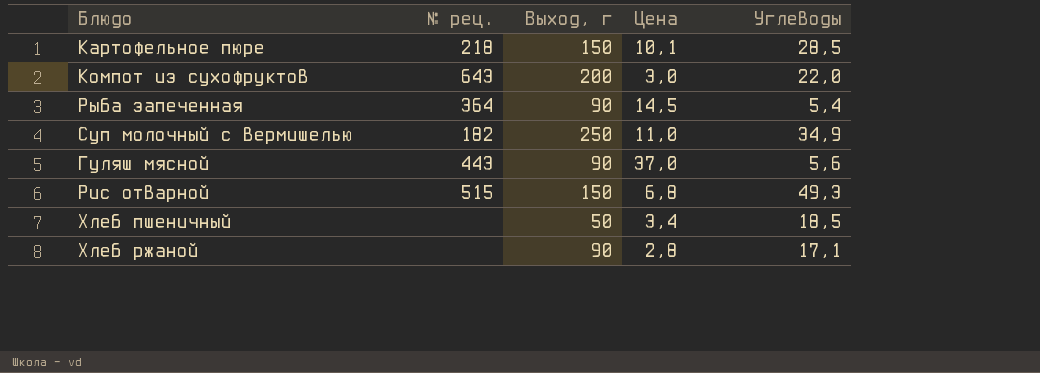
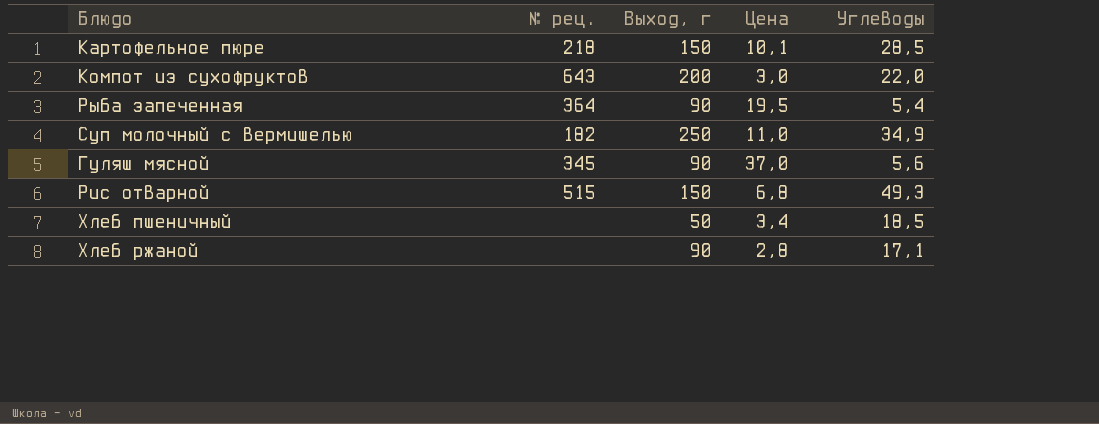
Рыба запеченная | Цена: 14,5 -> 19,5
Гуляш мясной | № рец.: 443 -> 345

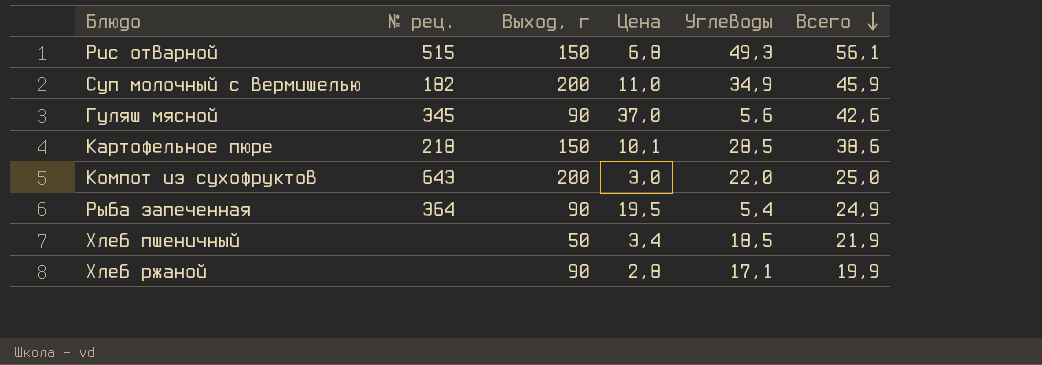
row order: none -> Всего descending
column Всего | formula: none -> [Цена] + [Углеводы]
Суп молочный с вермишелью | Выход, г: 250 -> 200

